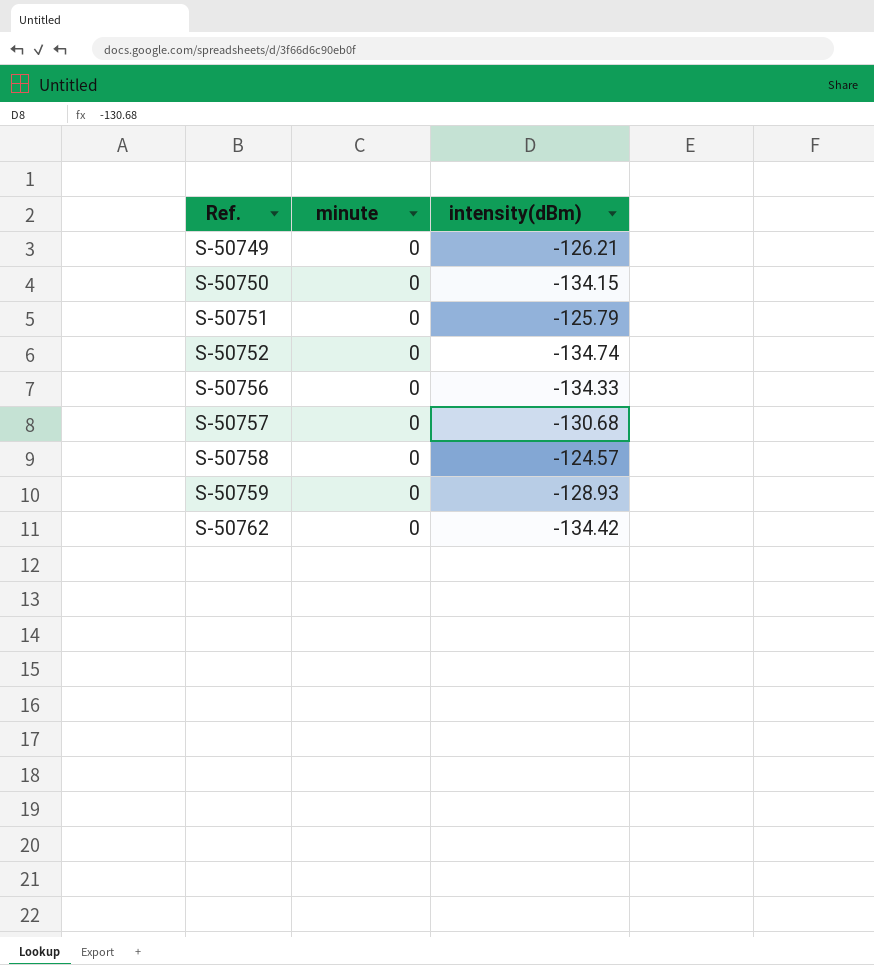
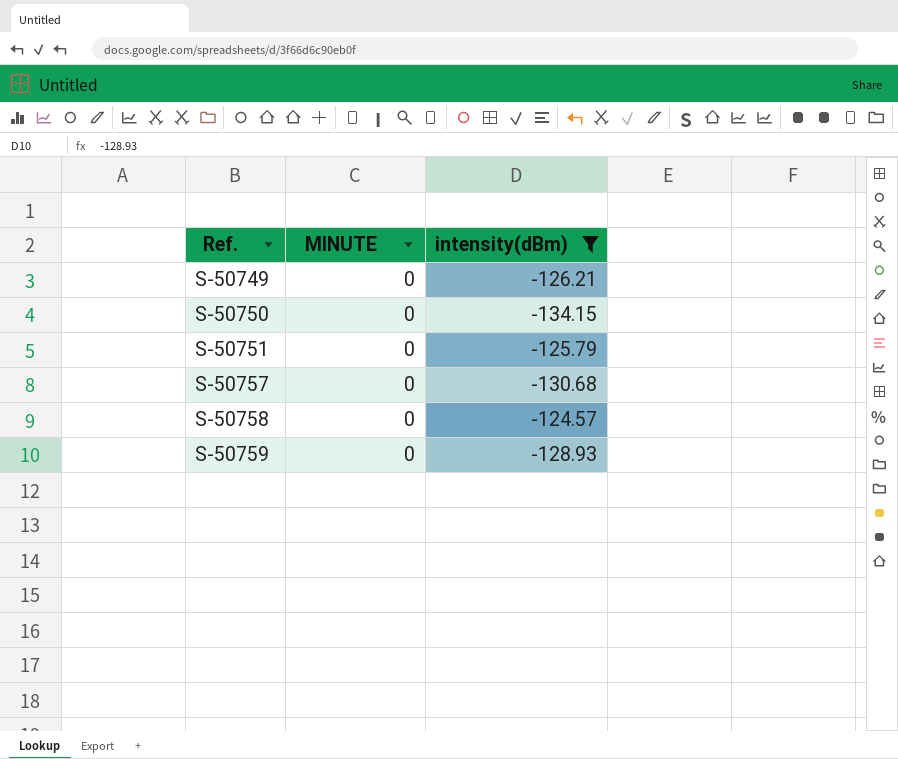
filter: none -> intensity(dBm) >= -134.15
column name: minute -> MINUTE

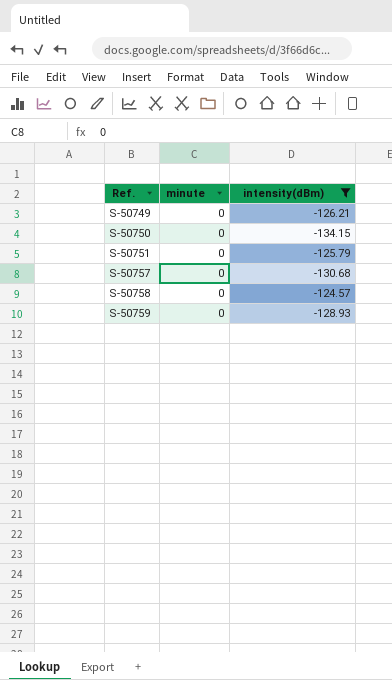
column name: MINUTE -> minute

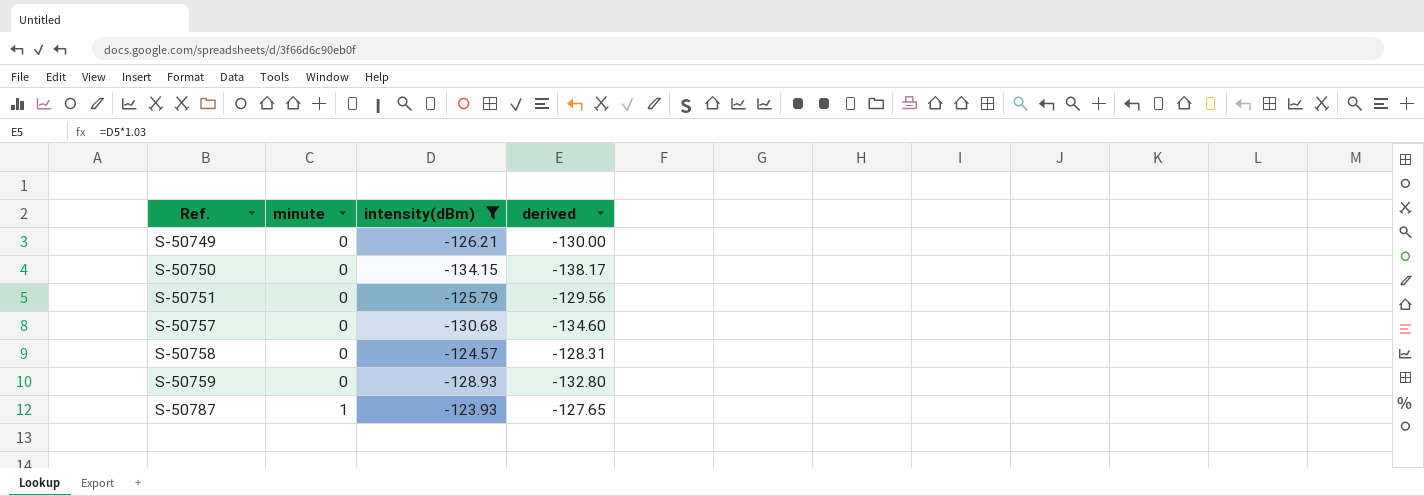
column derived | formula: none -> [intensity(dBm)] * 1.03
row S-50787: none -> 1 | -123.93 | -127.65

